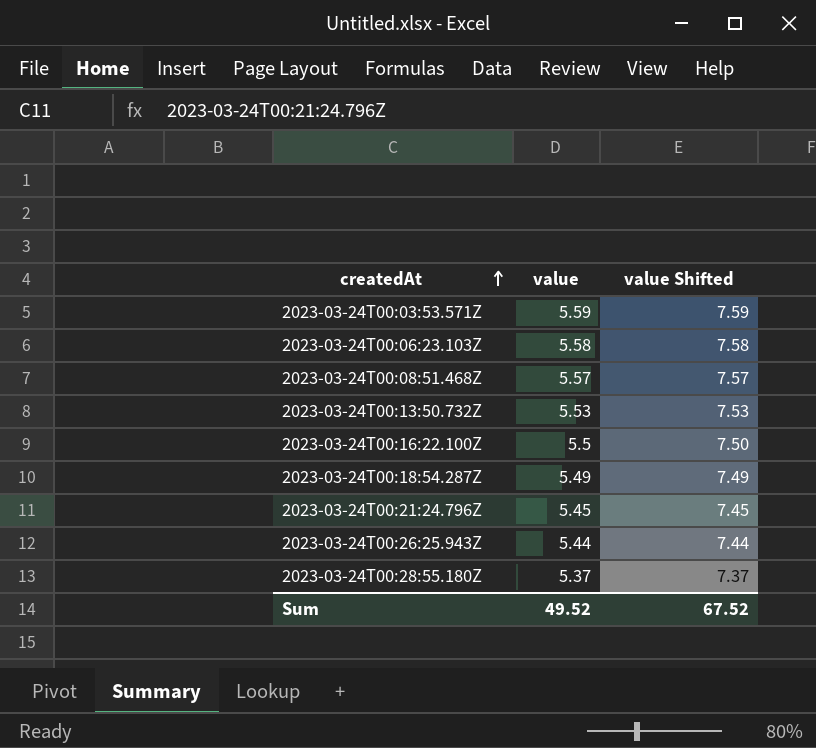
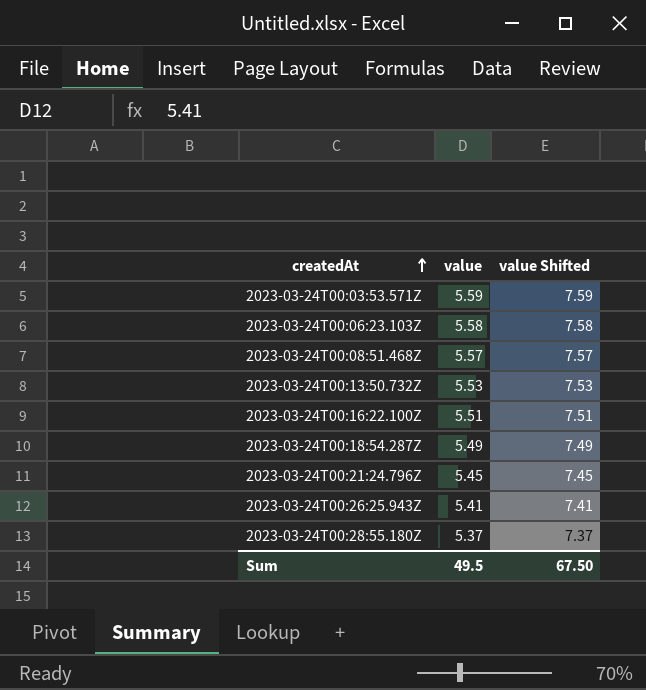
2023-03-24T00:16:22.100Z | value: 5.5 -> 5.51
2023-03-24T00:16:22.100Z | value Shifted: 7.50 -> 7.51
2023-03-24T00:26:25.943Z | value: 5.44 -> 5.41
2023-03-24T00:26:25.943Z | value Shifted: 7.44 -> 7.41
Sum | value: 49.52 -> 49.5
Sum | value Shifted: 67.52 -> 67.50

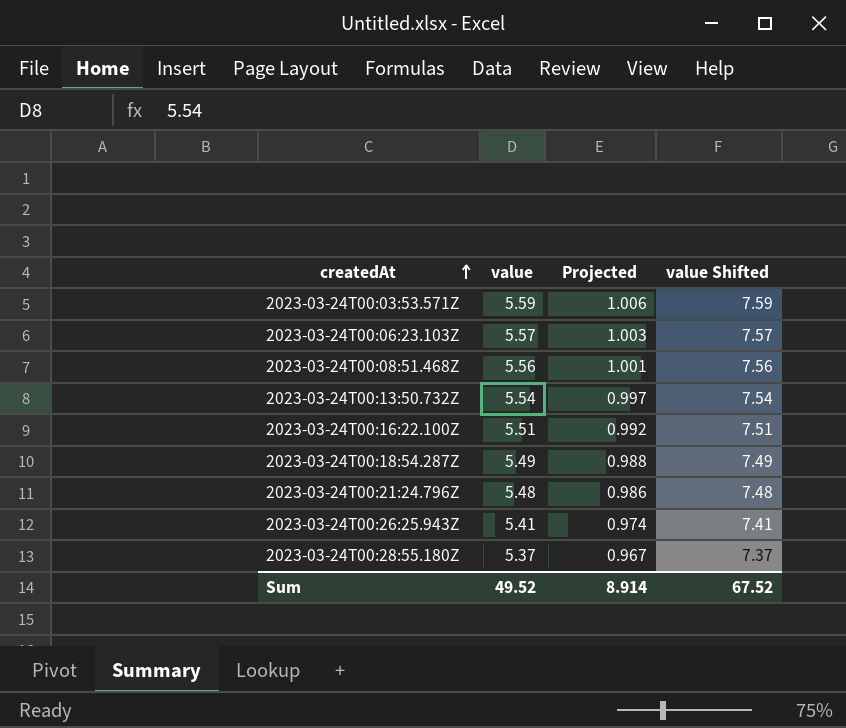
column Projected | formula: none -> [value] * 0.18
2023-03-24T00:06:23.103Z | value: 5.58 -> 5.57
2023-03-24T00:06:23.103Z | value Shifted: 7.58 -> 7.57
2023-03-24T00:08:51.468Z | value: 5.57 -> 5.56
2023-03-24T00:08:51.468Z | value Shifted: 7.57 -> 7.56
2023-03-24T00:13:50.732Z | value: 5.53 -> 5.54
2023-03-24T00:13:50.732Z | value Shifted: 7.53 -> 7.54
2023-03-24T00:21:24.796Z | value: 5.45 -> 5.48
2023-03-24T00:21:24.796Z | value Shifted: 7.45 -> 7.48
Sum | value: 49.5 -> 49.52
Sum | value Shifted: 67.50 -> 67.52

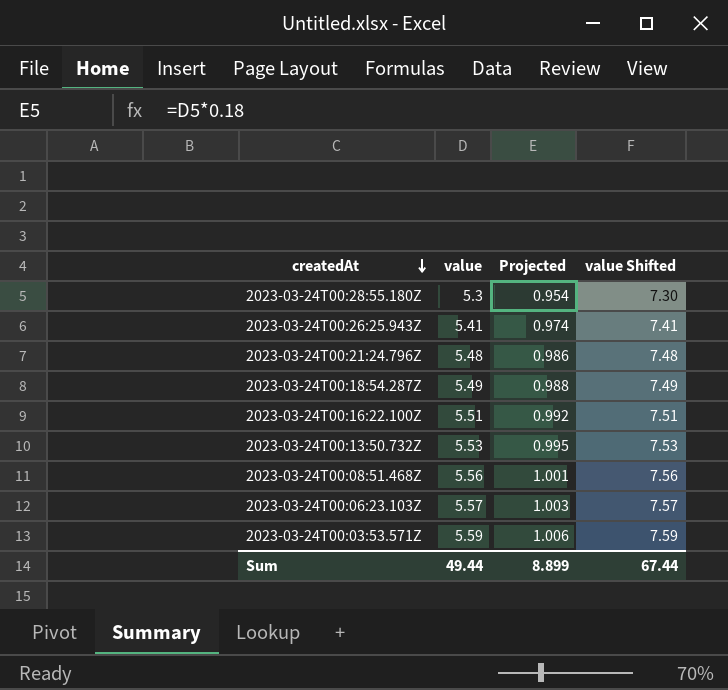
row order: createdAt ascending -> createdAt descending
2023-03-24T00:28:55.180Z | value: 5.37 -> 5.3
2023-03-24T00:28:55.180Z | Projected: 0.967 -> 0.954
2023-03-24T00:28:55.180Z | value Shifted: 7.37 -> 7.30
2023-03-24T00:13:50.732Z | value: 5.54 -> 5.53
2023-03-24T00:13:50.732Z | Projected: 0.997 -> 0.995
2023-03-24T00:13:50.732Z | value Shifted: 7.54 -> 7.53
Sum | value: 49.52 -> 49.44
Sum | Projected: 8.914 -> 8.899
Sum | value Shifted: 67.52 -> 67.44

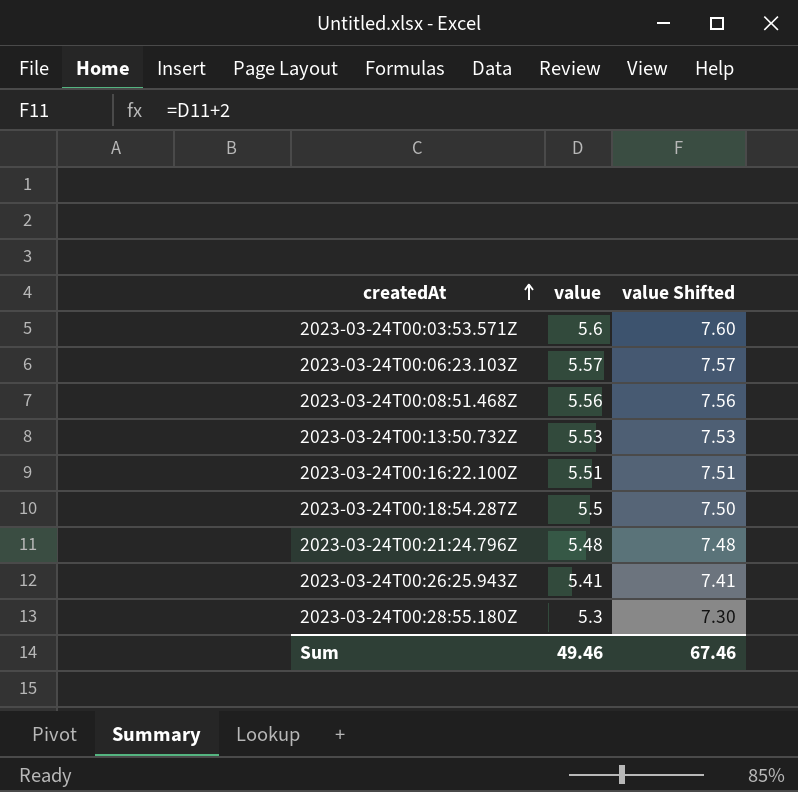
row order: createdAt descending -> createdAt ascending
column Projected | formula: [value] * 0.18 -> none
2023-03-24T00:03:53.571Z | value: 5.59 -> 5.6
2023-03-24T00:03:53.571Z | value Shifted: 7.59 -> 7.60
2023-03-24T00:18:54.287Z | value: 5.49 -> 5.5
2023-03-24T00:18:54.287Z | value Shifted: 7.49 -> 7.50
Sum | value: 49.44 -> 49.46
Sum | value Shifted: 67.44 -> 67.46

